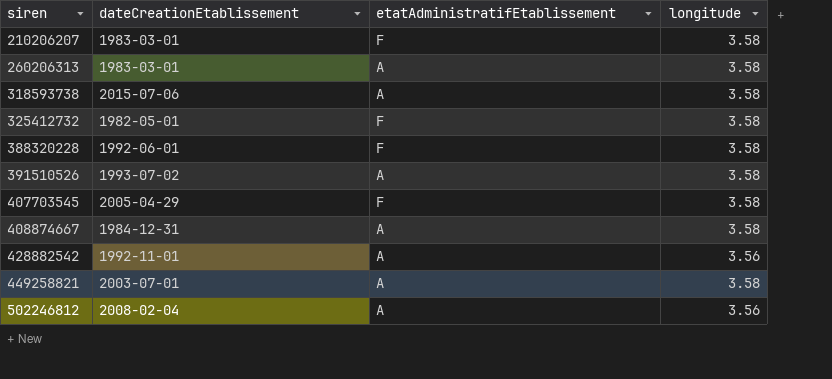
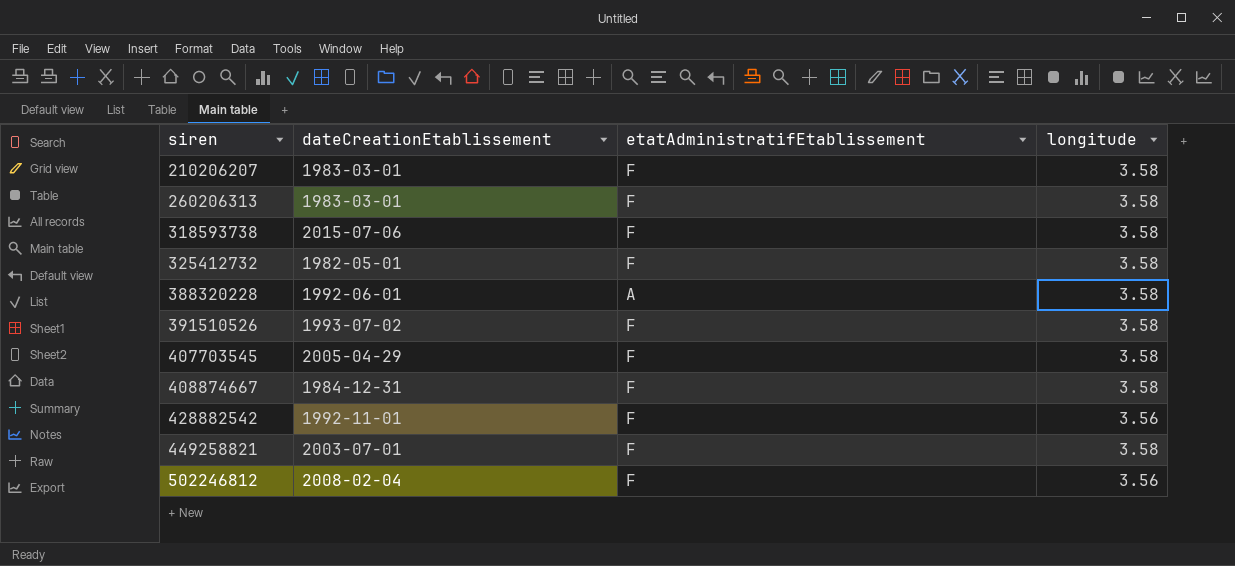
260206313 | etatAdministratifEtablissement: A -> F
318593738 | etatAdministratifEtablissement: A -> F
388320228 | etatAdministratifEtablissement: F -> A
391510526 | etatAdministratifEtablissement: A -> F
408874667 | etatAdministratifEtablissement: A -> F
428882542 | etatAdministratifEtablissement: A -> F
449258821 | etatAdministratifEtablissement: A -> F
502246812 | etatAdministratifEtablissement: A -> F

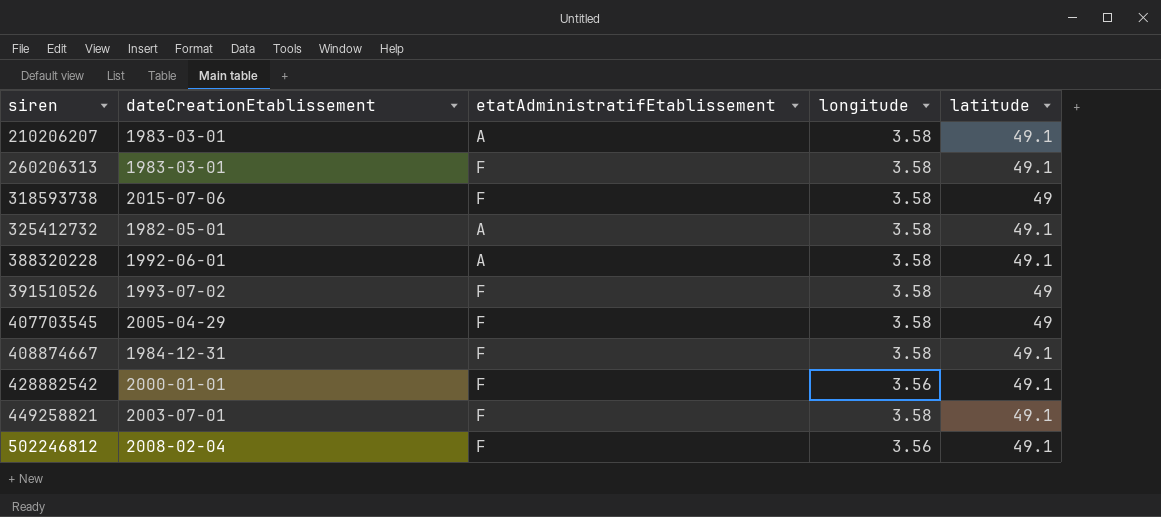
column latitude | position: none -> 5
210206207 | etatAdministratifEtablissement: F -> A
325412732 | etatAdministratifEtablissement: F -> A
428882542 | dateCreationEtablissement: 1992-11-01 -> 2000-01-01

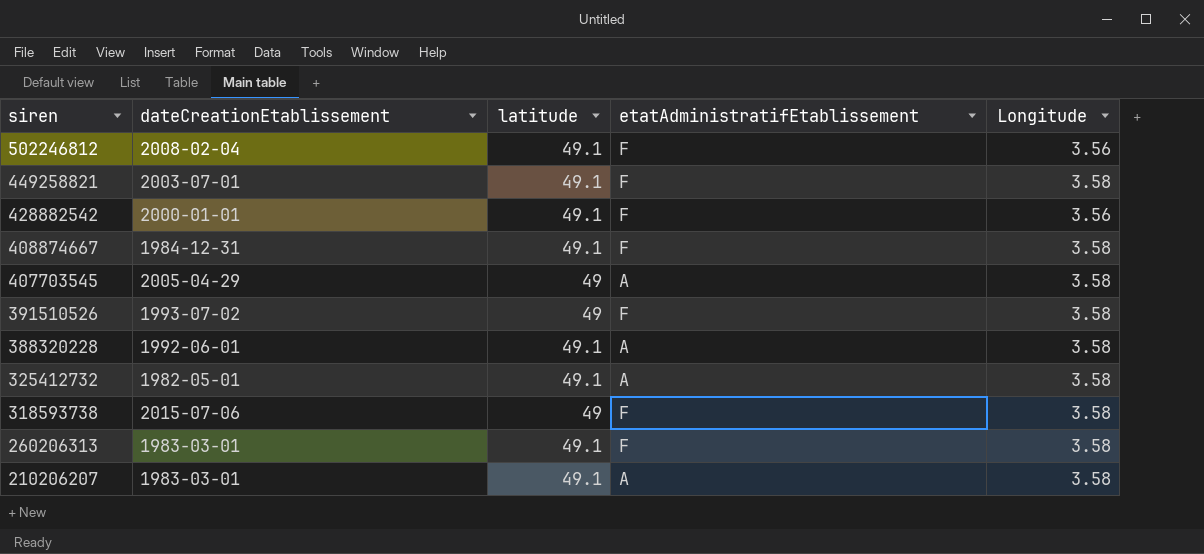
row order: siren ascending -> siren descending
column latitude | position: 5 -> 3
column name: longitude -> Longitude
407703545 | etatAdministratifEtablissement: F -> A

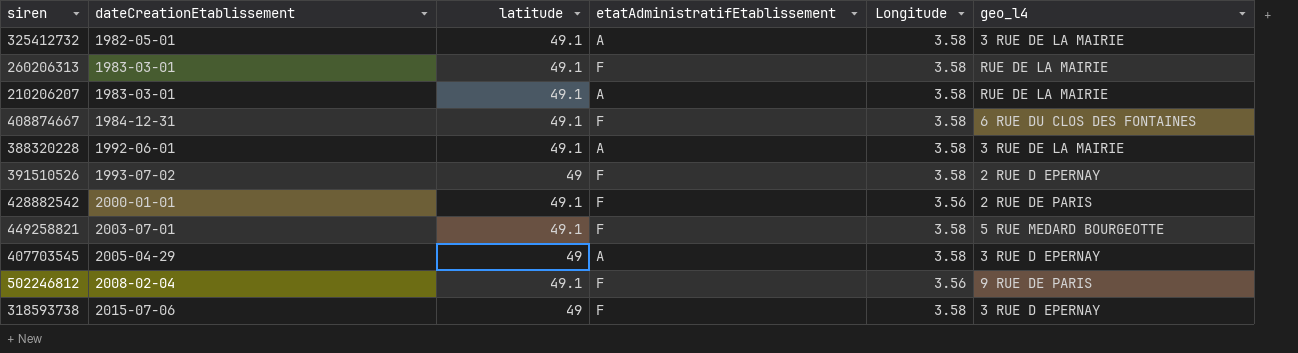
row order: siren descending -> dateCreationEtablissement ascending
column geo_l4 | position: none -> 6

